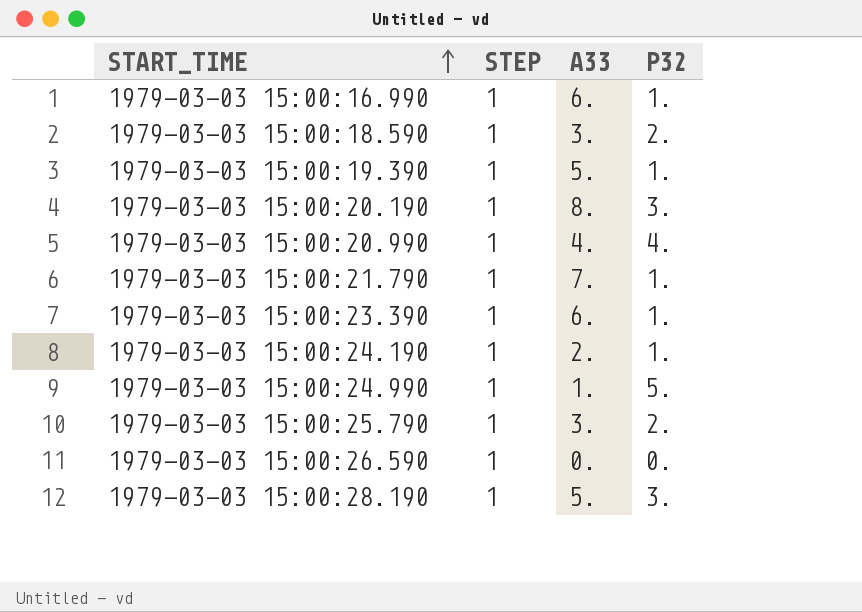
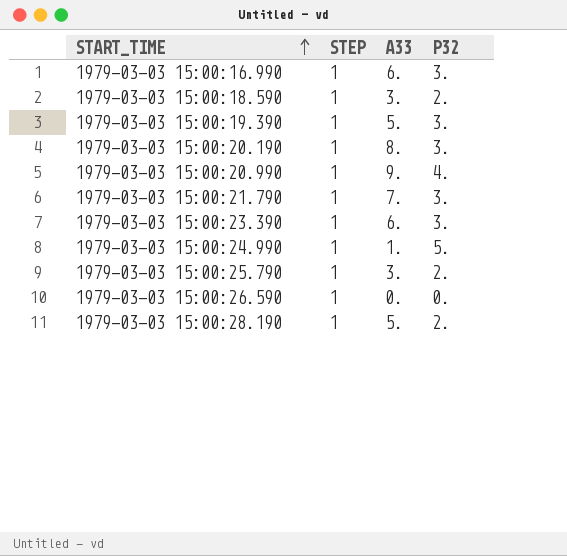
row 1979-03-03 15:00:24.190: 1 | 2. | 1. -> none
1979-03-03 15:00:16.990 | P32: 1. -> 3.
1979-03-03 15:00:19.390 | P32: 1. -> 3.
1979-03-03 15:00:20.990 | A33: 4. -> 9.
1979-03-03 15:00:21.790 | P32: 1. -> 3.
1979-03-03 15:00:23.390 | P32: 1. -> 3.
1979-03-03 15:00:28.190 | P32: 3. -> 2.

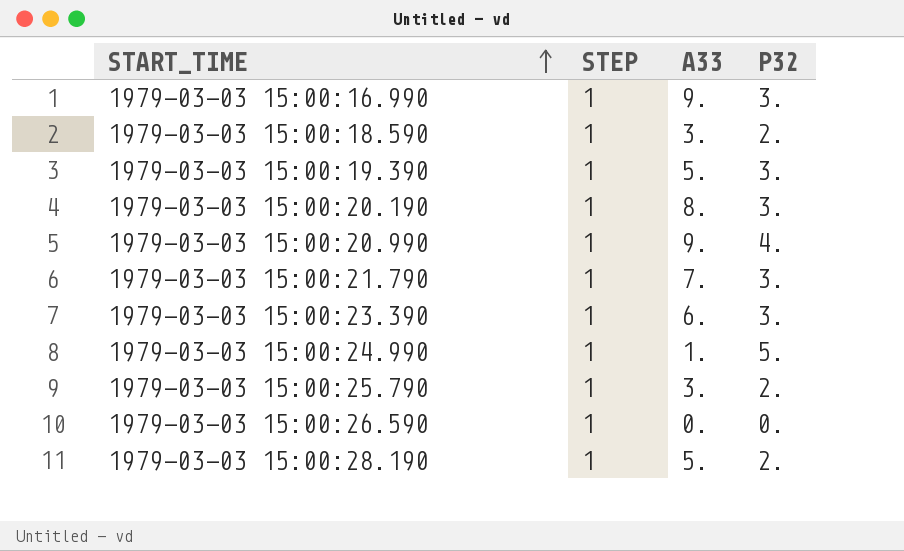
1979-03-03 15:00:16.990 | A33: 6. -> 9.

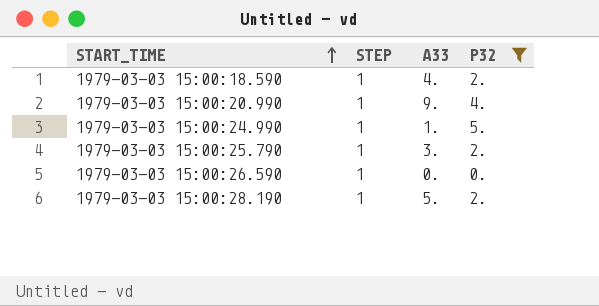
filter: none -> P32 != 3.
1979-03-03 15:00:18.590 | A33: 3. -> 4.

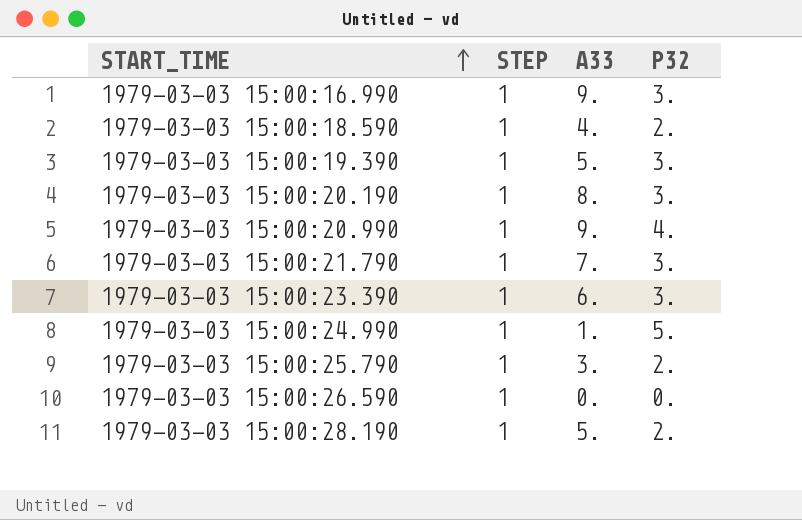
filter: P32 != 3. -> none

